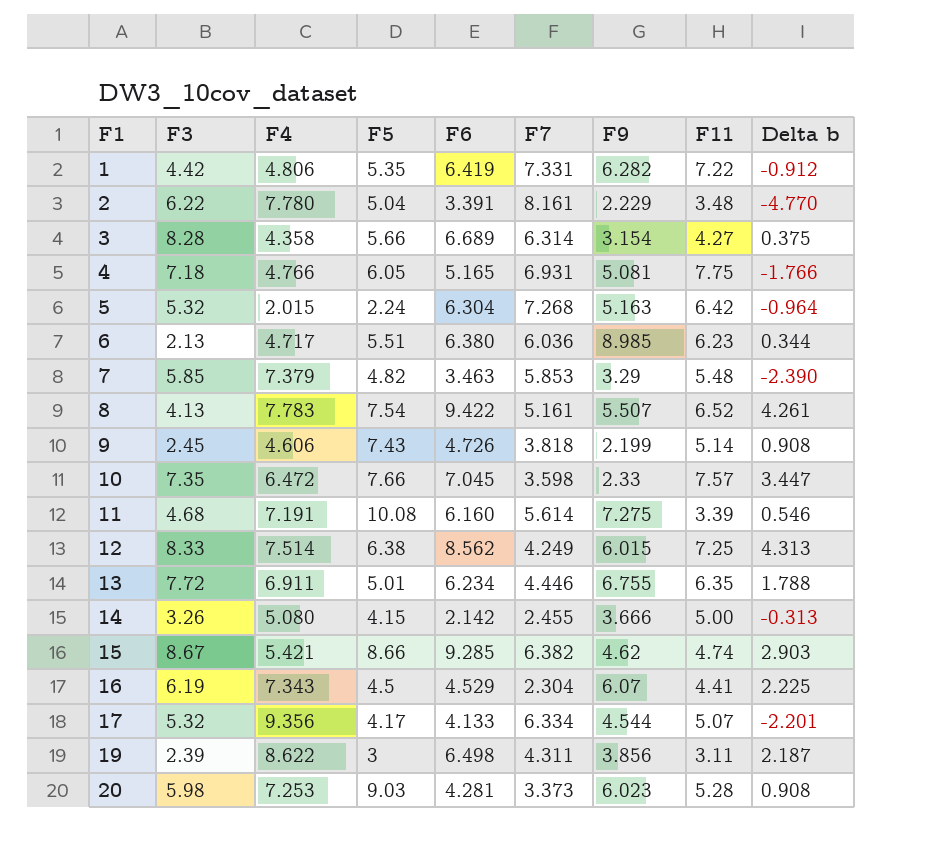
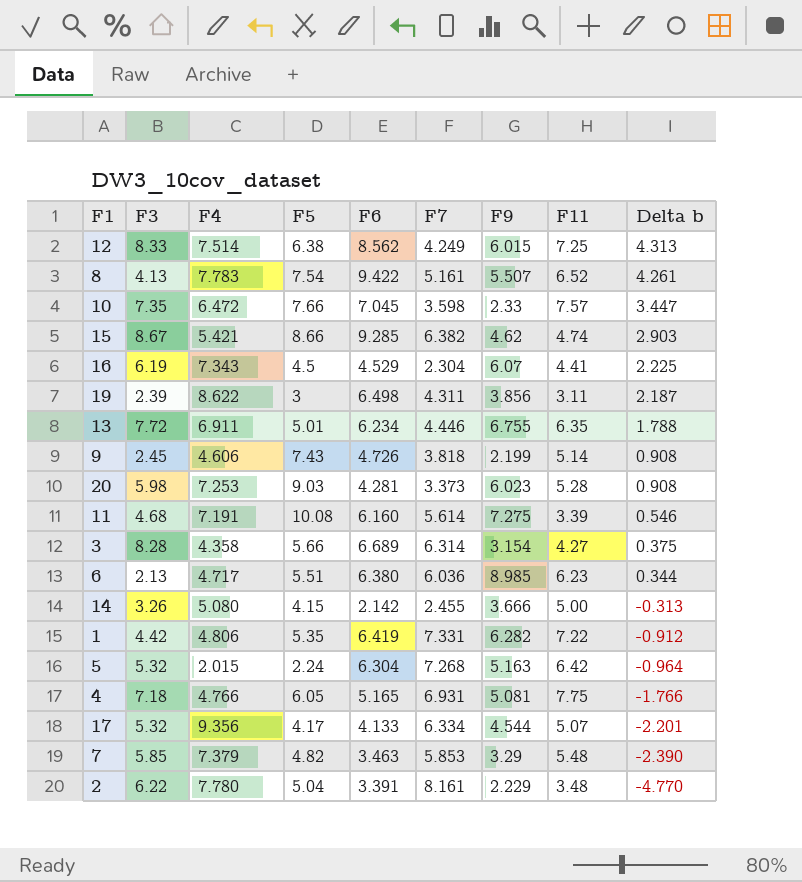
row order: F1 ascending -> Delta b descending

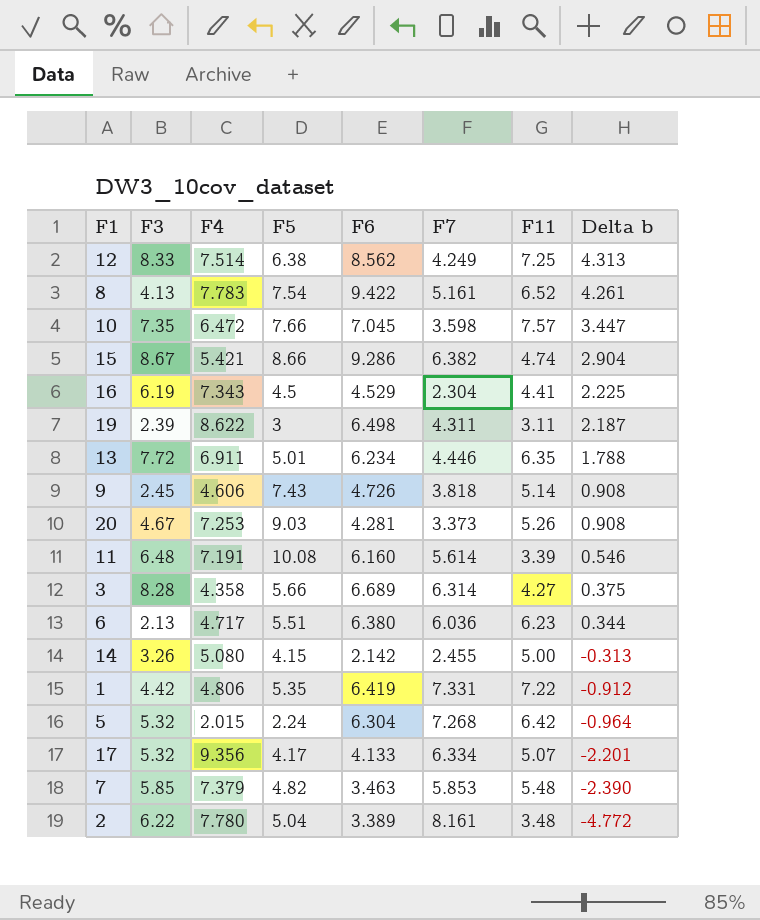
column F9 | position: 7 -> none
row 4: 7.18 | 4.766 | 6.05 | 5.165 | 6.931 | 5.081 | 7.75 | -1.766 -> none
15 | F6: 9.285 -> 9.286
15 | Delta b: 2.903 -> 2.904
20 | F3: 5.98 -> 4.67
20 | F11: 5.28 -> 5.26
11 | F3: 4.68 -> 6.48
2 | F6: 3.391 -> 3.389
2 | Delta b: -4.770 -> -4.772

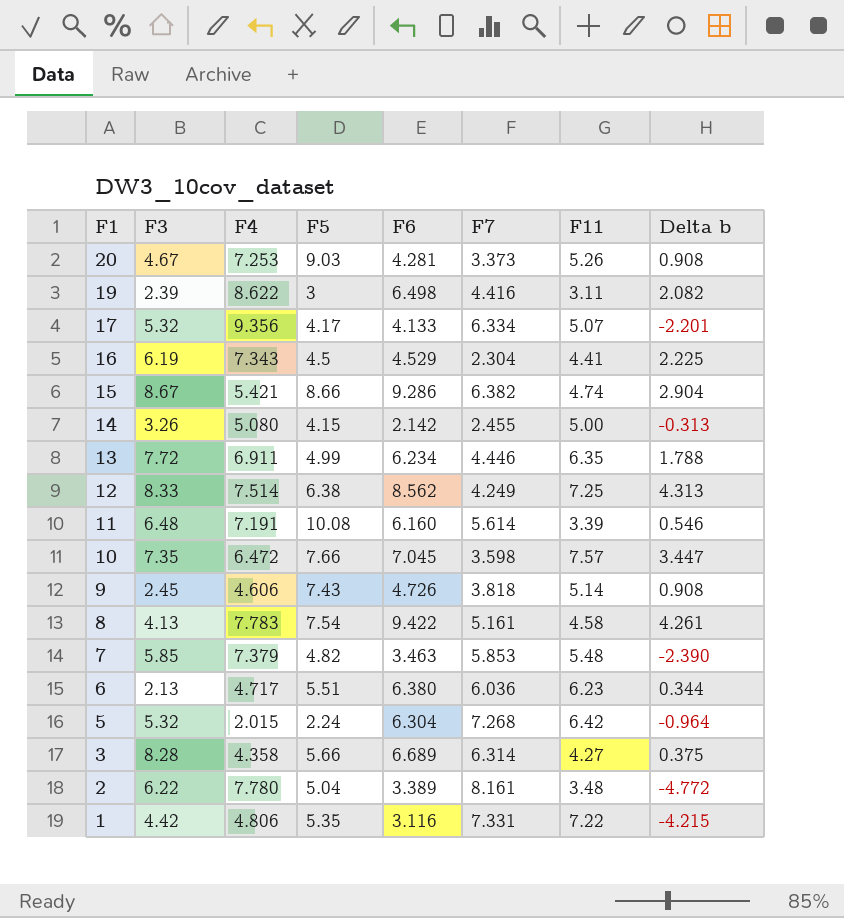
row order: Delta b descending -> F1 descending
19 | F7: 4.311 -> 4.416
19 | Delta b: 2.187 -> 2.082
13 | F5: 5.01 -> 4.99
8 | F11: 6.52 -> 4.58
1 | F6: 6.419 -> 3.116
1 | Delta b: -0.912 -> -4.215

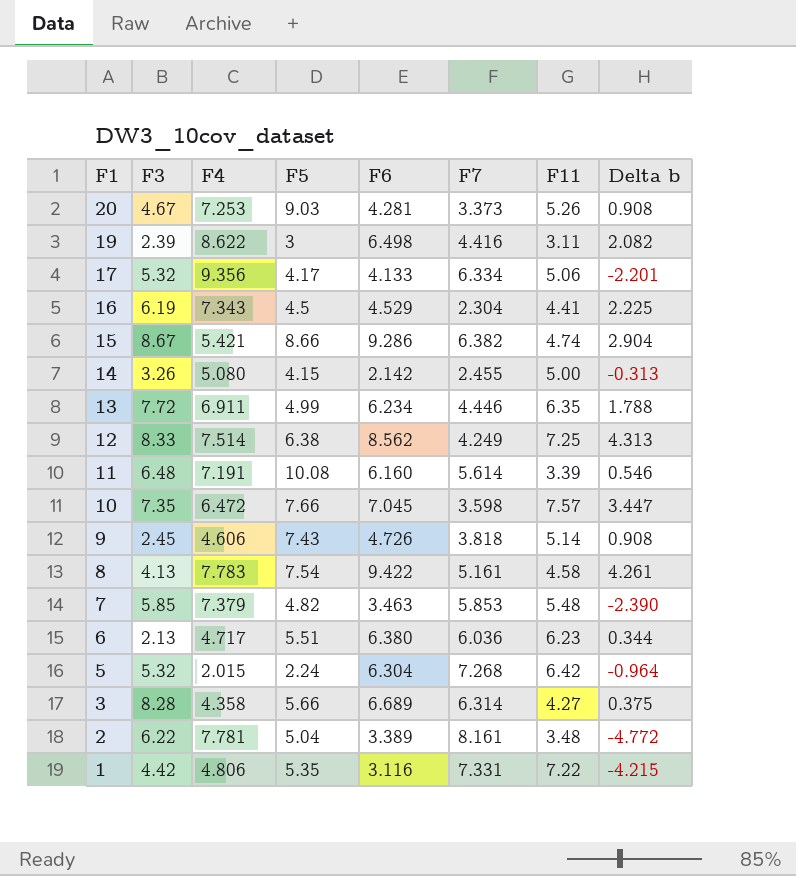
17 | F11: 5.07 -> 5.06
2 | F4: 7.780 -> 7.781

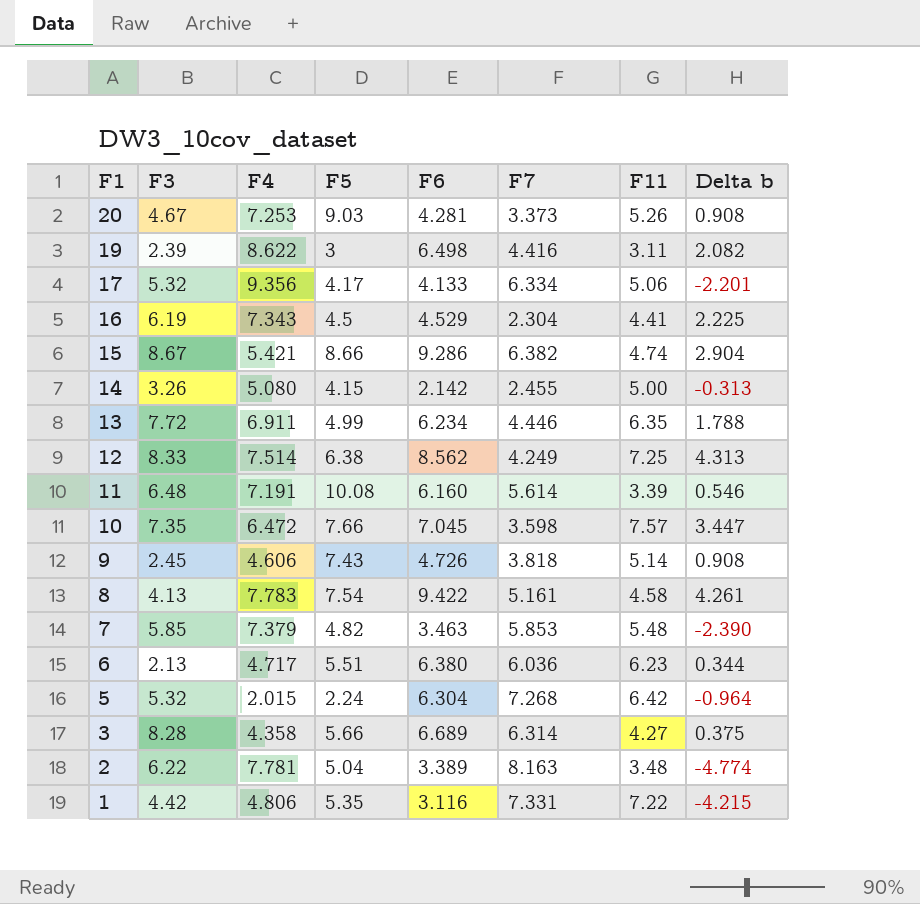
2 | F7: 8.161 -> 8.163
2 | Delta b: -4.772 -> -4.774

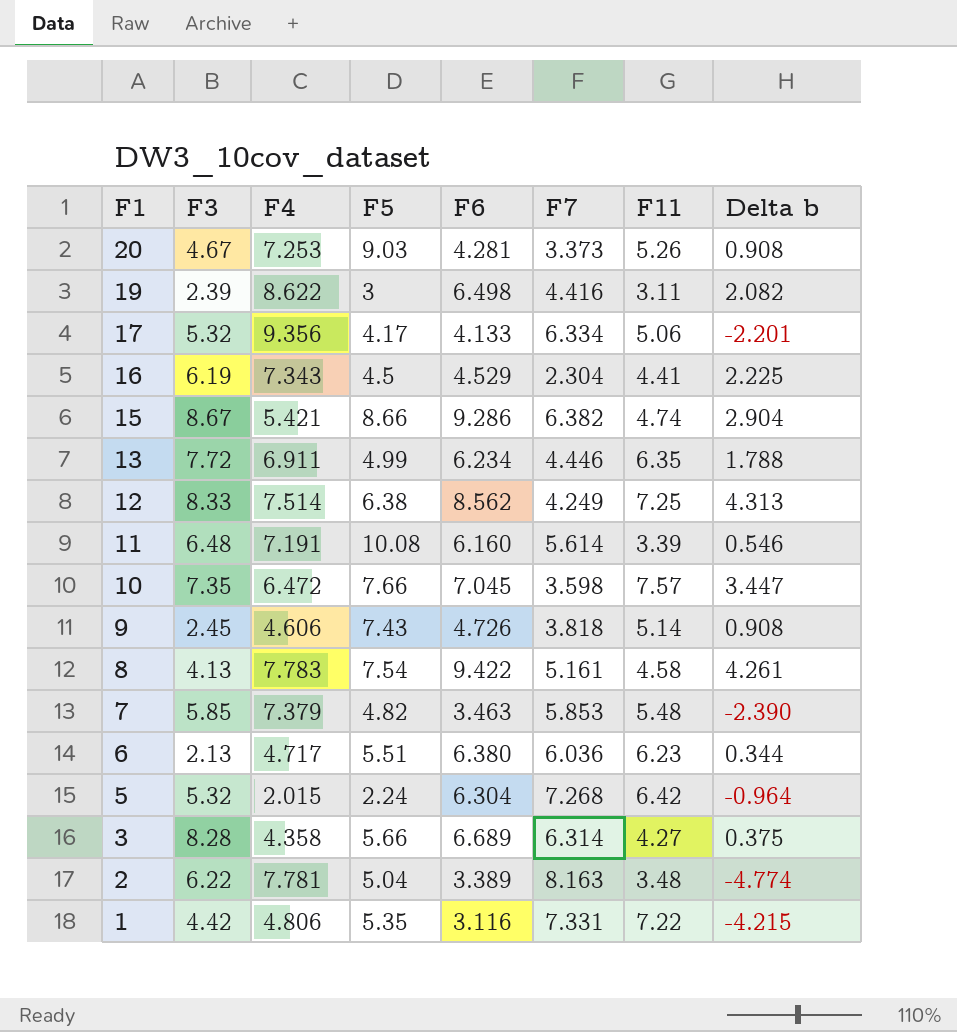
row 14: 3.26 | 5.080 | 4.15 | 2.142 | 2.455 | 5.00 | -0.313 -> none

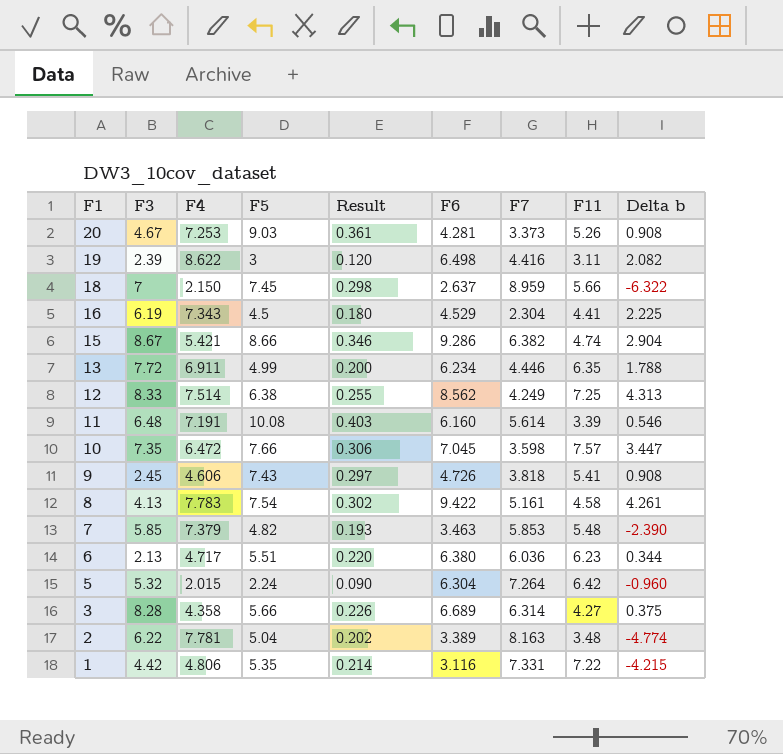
column Result | formula: none -> [F5] * 0.04
row 17: 5.32 | 9.356 | 4.17 | 4.133 | 6.334 | 5.06 | -2.201 -> none
row 18: none -> 7 | 2.150 | 7.45 | 0.298 | 2.637 | 8.959 | 5.66 | -6.322
9 | F11: 5.14 -> 5.41
5 | F7: 7.268 -> 7.264
5 | Delta b: -0.964 -> -0.960

